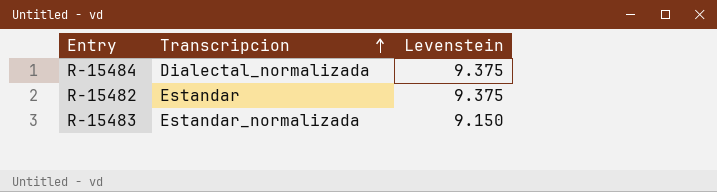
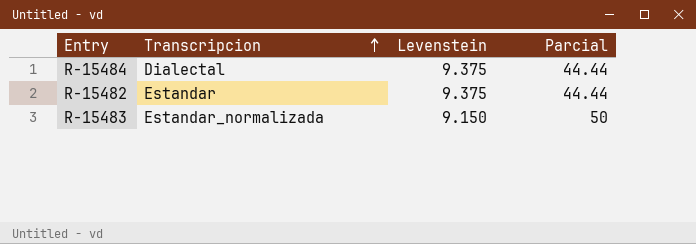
column Parcial | position: none -> 4
R-15484 | Transcripcion: Dialectal_normalizada -> Dialectal

